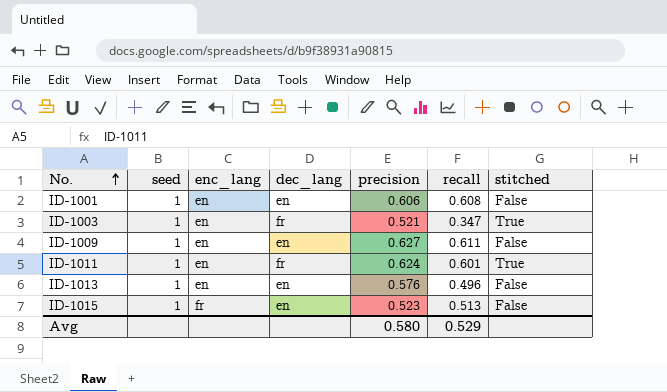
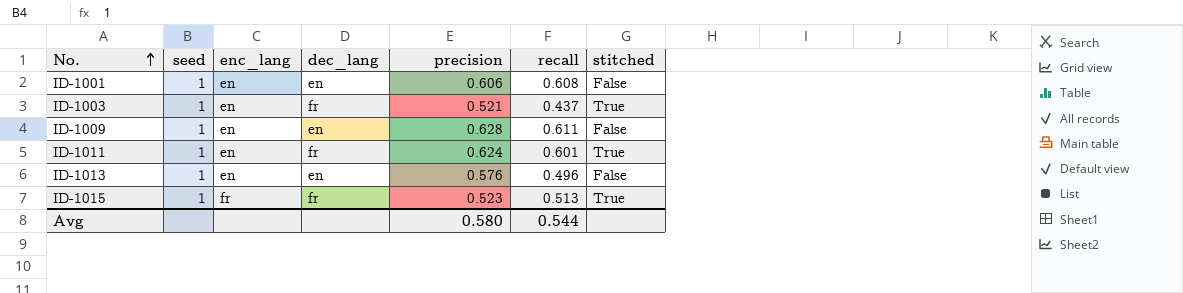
ID-1003 | recall: 0.347 -> 0.437
ID-1009 | precision: 0.627 -> 0.628
ID-1015 | dec_lang: en -> fr
ID-1015 | stitched: False -> True
Avg | recall: 0.529 -> 0.544

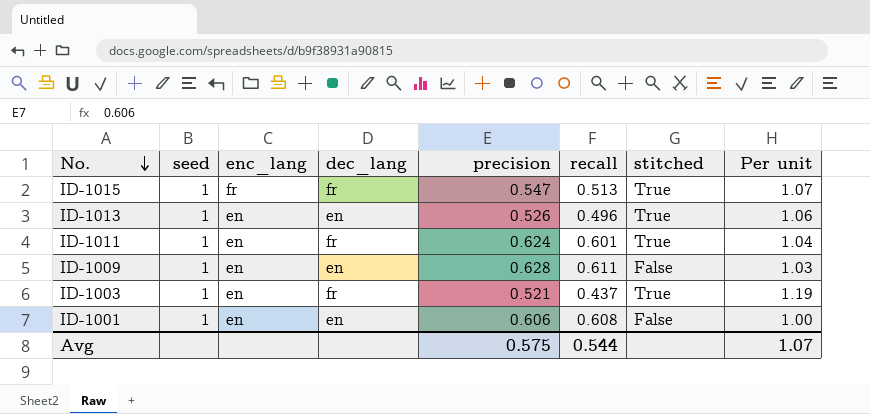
row order: No. ascending -> No. descending
column Per unit | formula: none -> [precision] / [recall]
ID-1015 | precision: 0.523 -> 0.547
ID-1013 | precision: 0.576 -> 0.526
ID-1013 | stitched: False -> True
Avg | precision: 0.580 -> 0.575

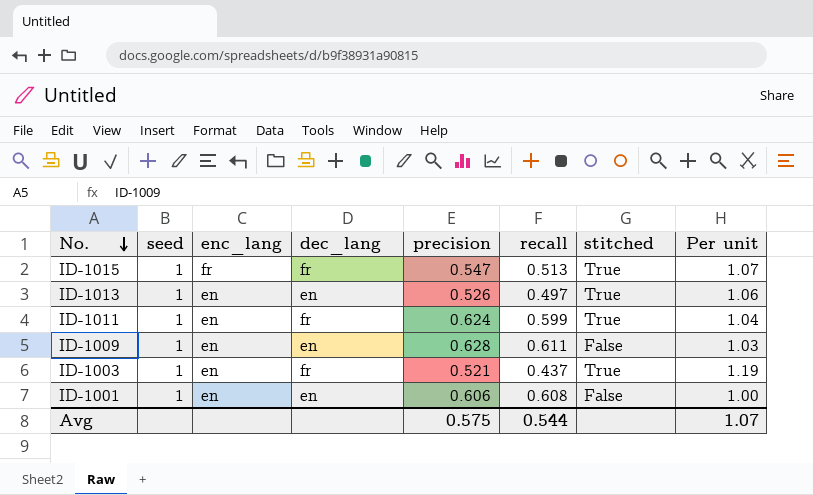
ID-1013 | recall: 0.496 -> 0.497
ID-1011 | recall: 0.601 -> 0.599

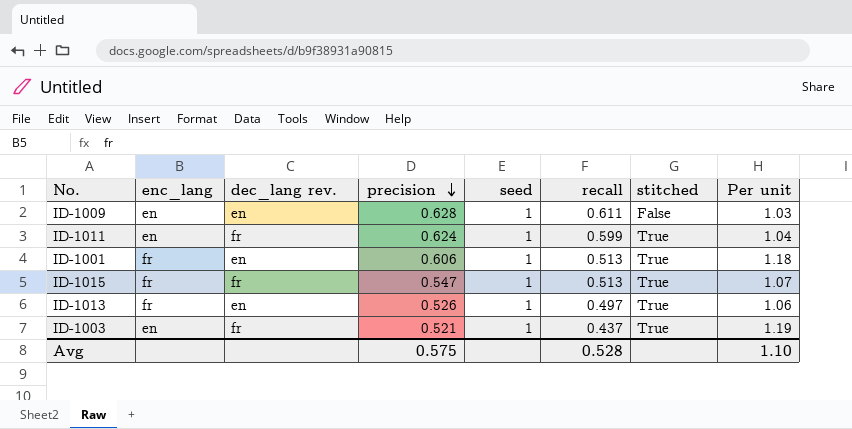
row order: No. descending -> precision descending
column name: dec_lang -> dec_lang rev.
column seed | position: 2 -> 5
ID-1001 | enc_lang: en -> fr
ID-1001 | recall: 0.608 -> 0.513
ID-1001 | stitched: False -> True
ID-1001 | Per unit: 1.00 -> 1.18
ID-1013 | enc_lang: en -> fr
Avg | recall: 0.544 -> 0.528
Avg | Per unit: 1.07 -> 1.10

